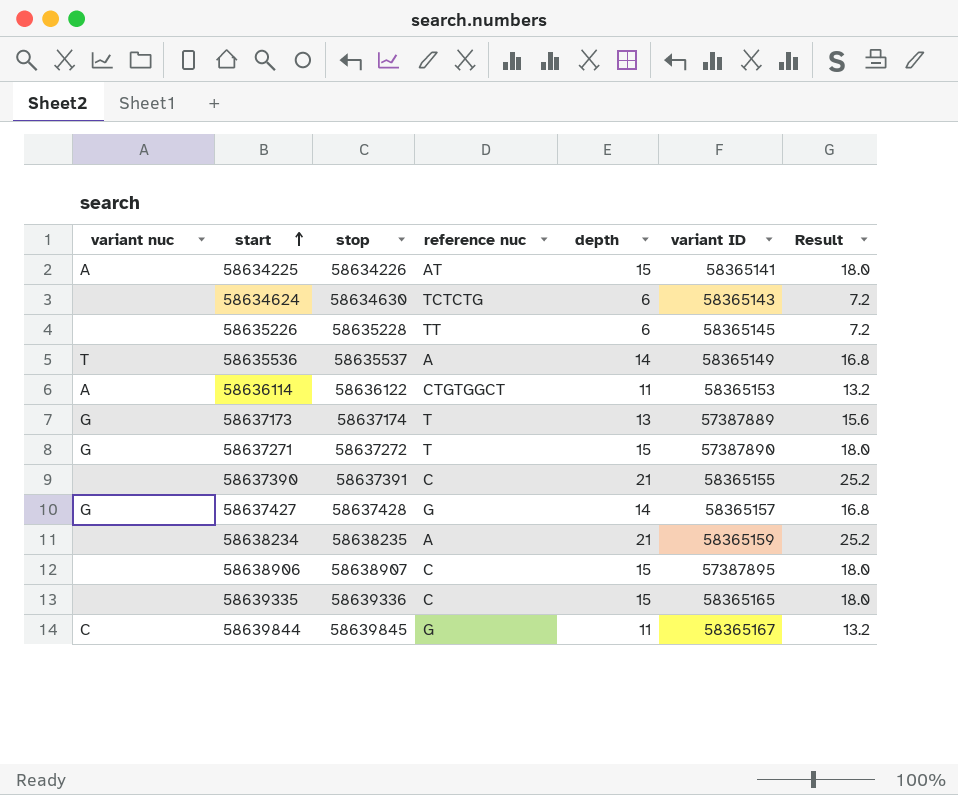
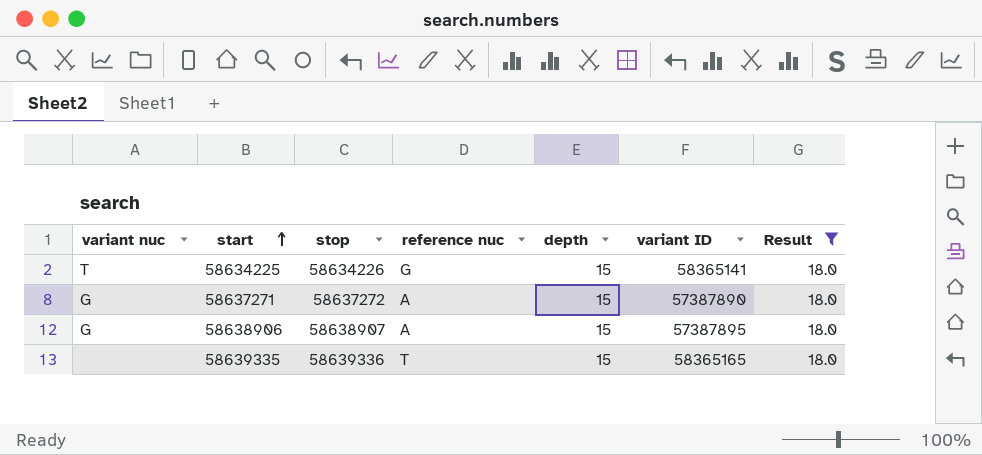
filter: none -> Result = 18.0
58634225 | variant nuc: A -> T
58634225 | reference nuc: AT -> G
58637271 | reference nuc: T -> A
58638906 | variant nuc: none -> G
58638906 | reference nuc: C -> A
58639335 | reference nuc: C -> T

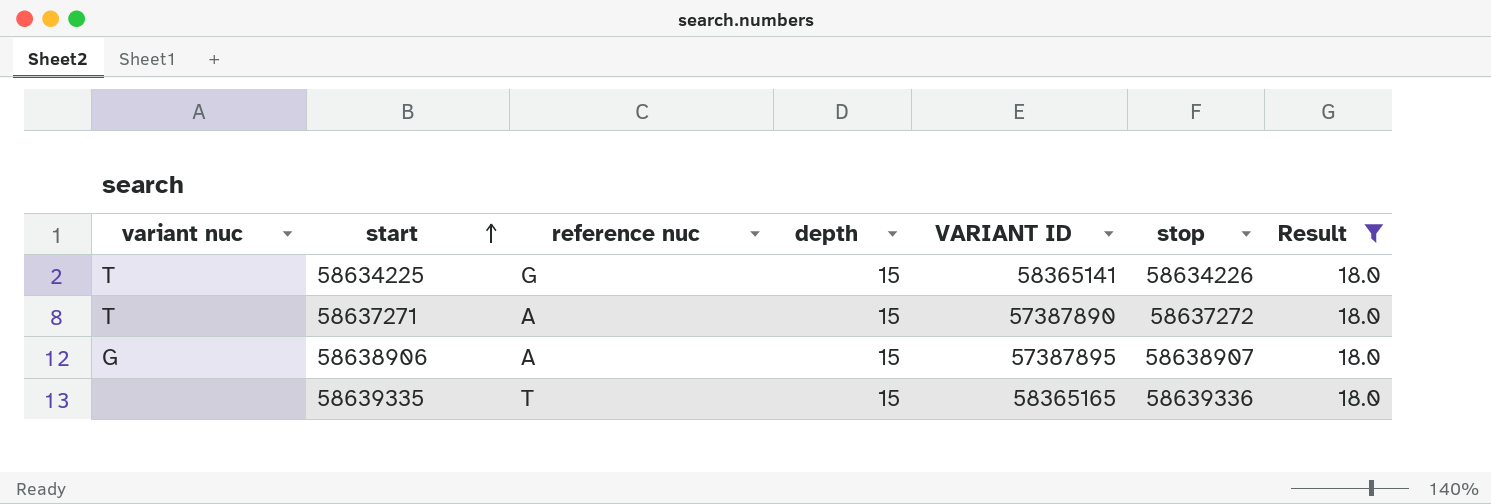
column name: variant ID -> VARIANT ID
column stop | position: 3 -> 6
58637271 | variant nuc: G -> T

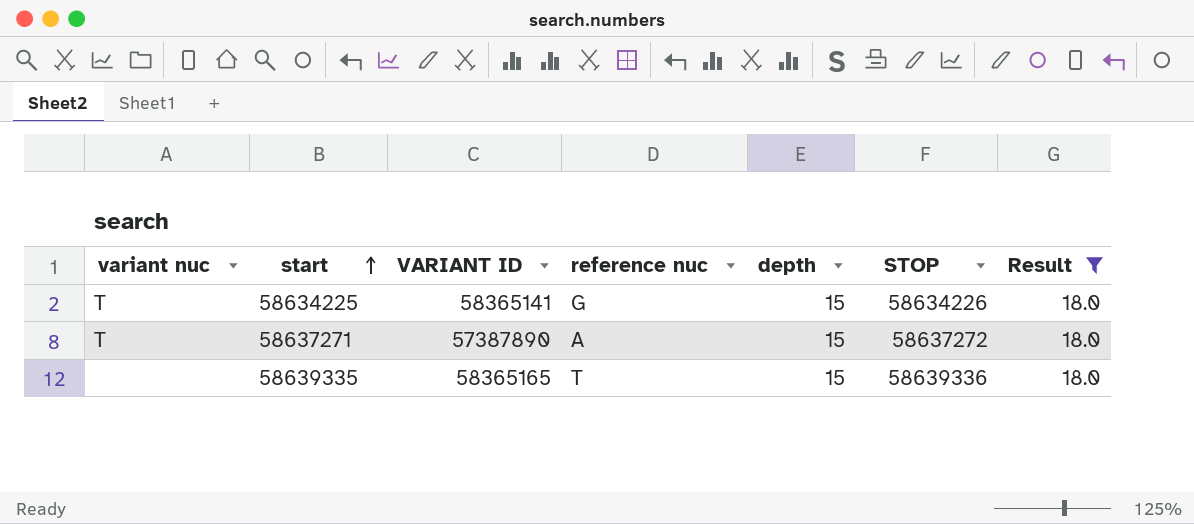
column VARIANT ID | position: 5 -> 3
column name: stop -> STOP
row 58638906: G | A | 15 | 57387895 | 58638907 | 18.0 -> none

